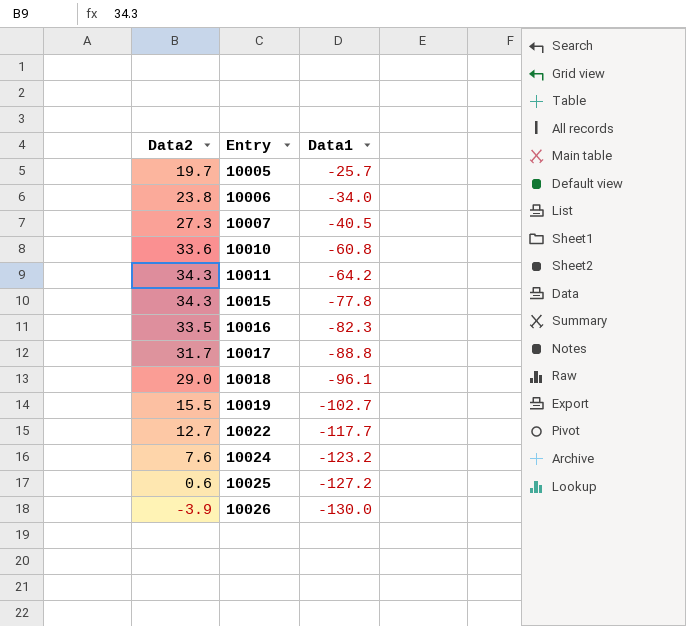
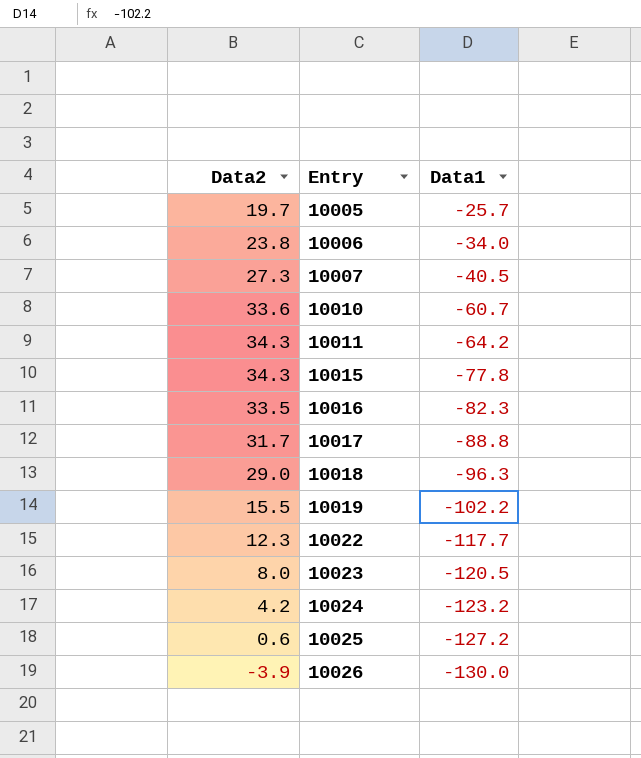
10010 | Data1: -60.8 -> -60.7
10018 | Data1: -96.1 -> -96.3
10019 | Data1: -102.7 -> -102.2
10022 | Data2: 12.7 -> 12.3
row 10023: none -> 8.0 | -120.5
10024 | Data2: 7.6 -> 4.2

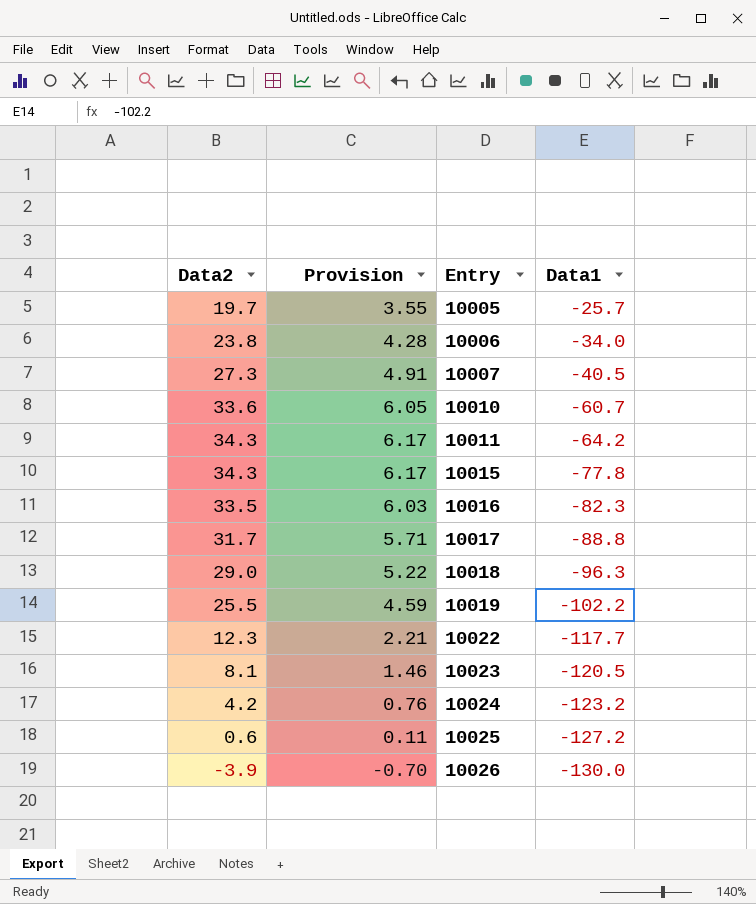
column Provision | formula: none -> [Data2] * 0.18
10019 | Data2: 15.5 -> 25.5
10023 | Data2: 8.0 -> 8.1

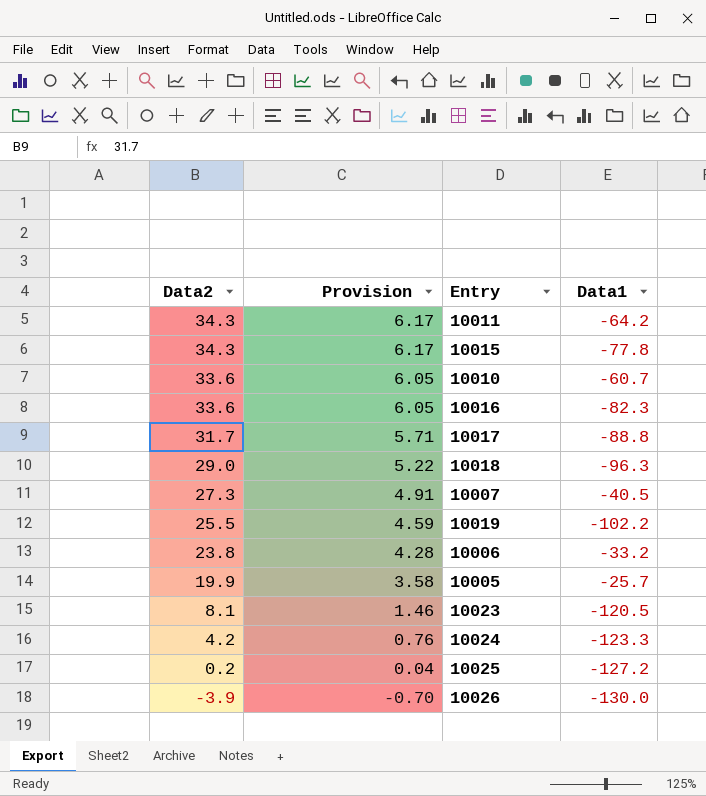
row order: Entry ascending -> Data2 descending
row 10022: 12.3 | 2.21 | -117.7 -> none
10016 | Data2: 33.5 -> 33.6
10016 | Provision: 6.03 -> 6.05
10006 | Data1: -34.0 -> -33.2
10005 | Data2: 19.7 -> 19.9
10005 | Provision: 3.55 -> 3.58
10024 | Data1: -123.2 -> -123.3
10025 | Data2: 0.6 -> 0.2
10025 | Provision: 0.11 -> 0.04

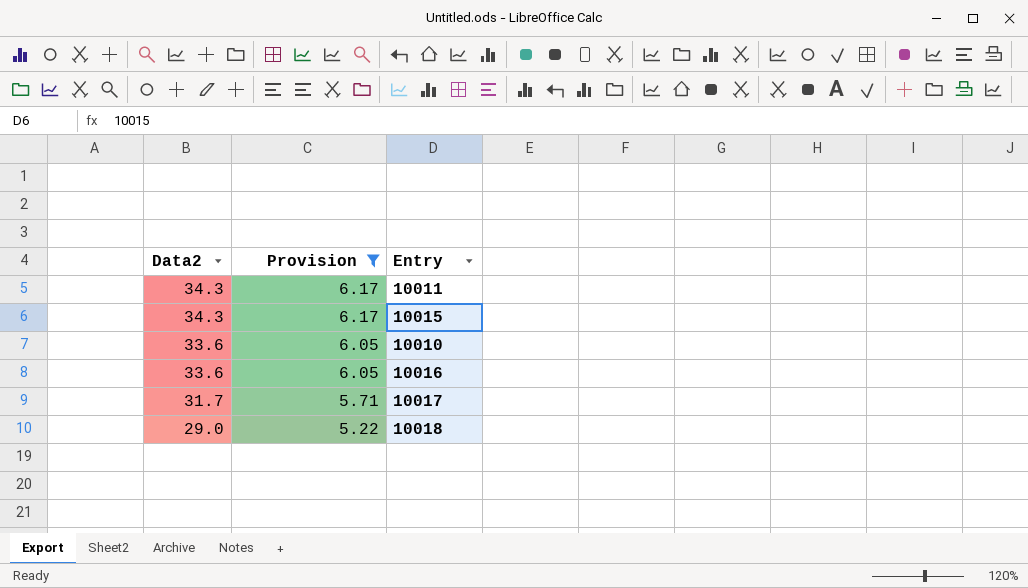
filter: none -> Provision >= 5.22
column Data1 | position: 4 -> none

